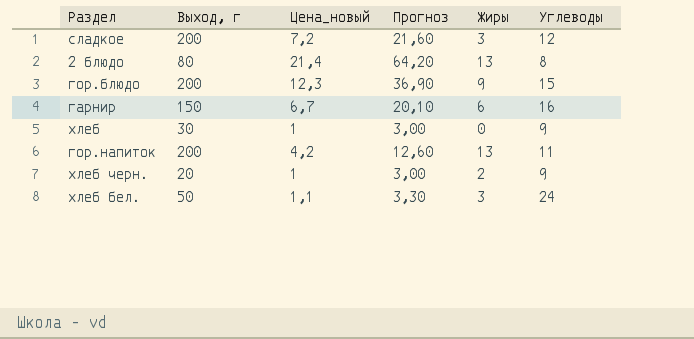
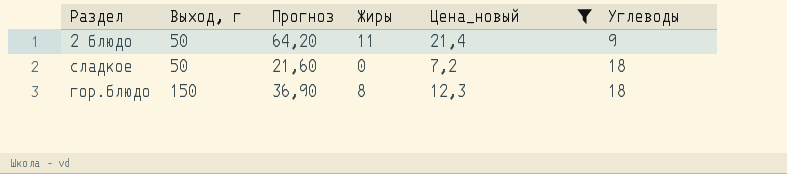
filter: none -> Цена_новый >= 7,2
row order: none -> Выход, г ascending
column Цена_новый | position: 3 -> 5
2 блюдо | Выход, г: 80 -> 50
2 блюдо | Жиры: 13 -> 11
2 блюдо | Углеводы: 8 -> 9
сладкое | Выход, г: 200 -> 50
сладкое | Жиры: 3 -> 0
сладкое | Углеводы: 12 -> 18
гор.блюдо | Выход, г: 200 -> 150
гор.блюдо | Жиры: 9 -> 8
гор.блюдо | Углеводы: 15 -> 18

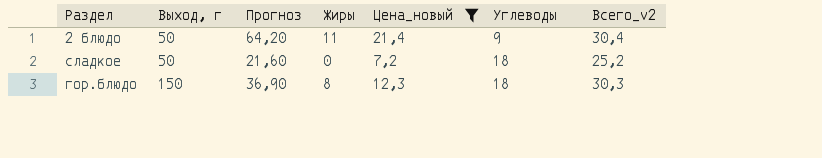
column Всего_v2 | formula: none -> [Цена_новый] + [Углеводы]

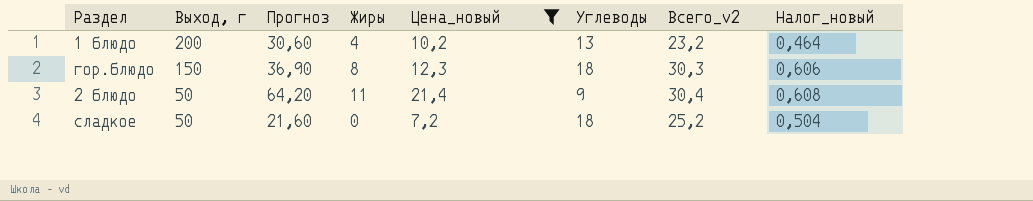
row order: Выход, г ascending -> Выход, г descending
column Налог_новый | formula: none -> [Всего_v2] * 0,02
row 1 блюдо: none -> 200 | 30,60 | 4 | 10,2 | 13 | 23,2 | 0,464

